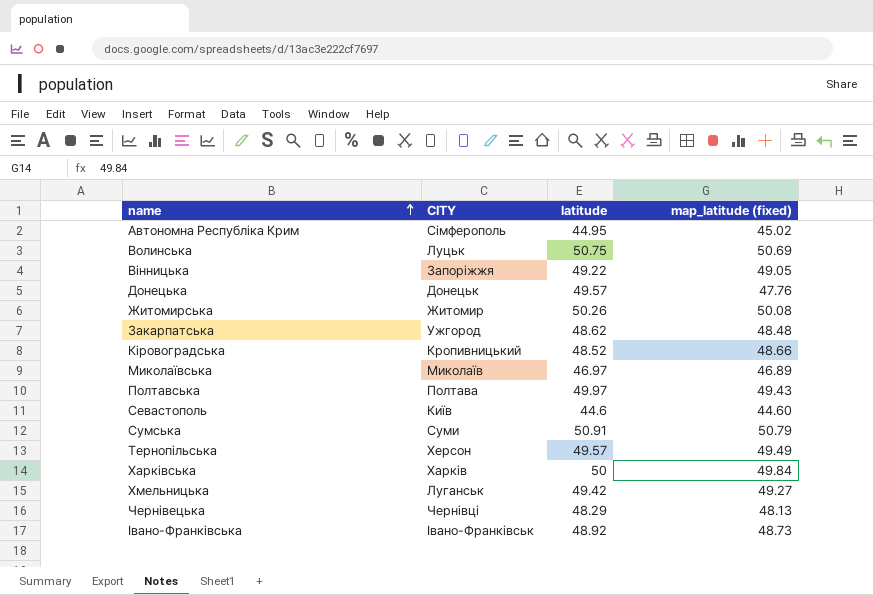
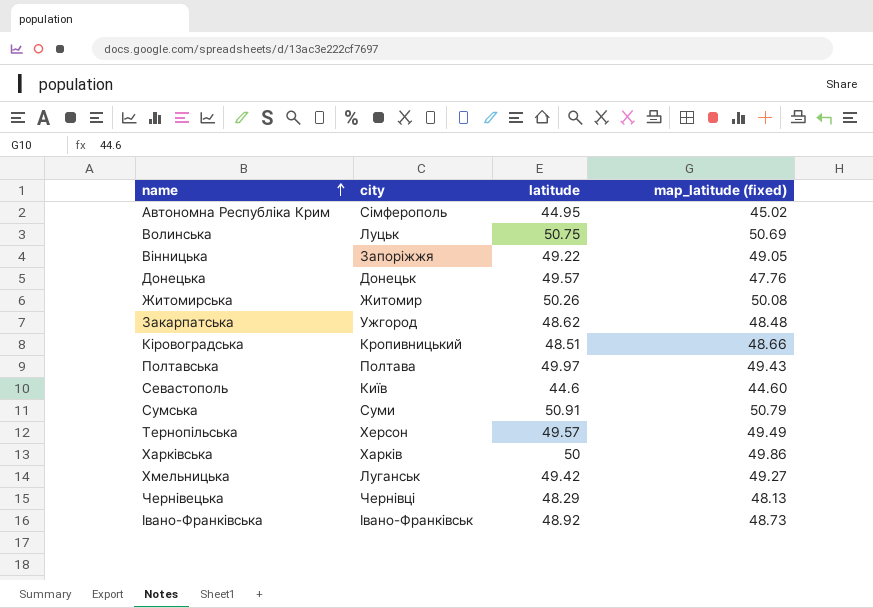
column name: CITY -> city
row Миколаївська: Миколаїв | 46.97 | 46.89 -> none
Кіровоградська | latitude: 48.52 -> 48.51
Харківська | map_latitude (fixed): 49.84 -> 49.86

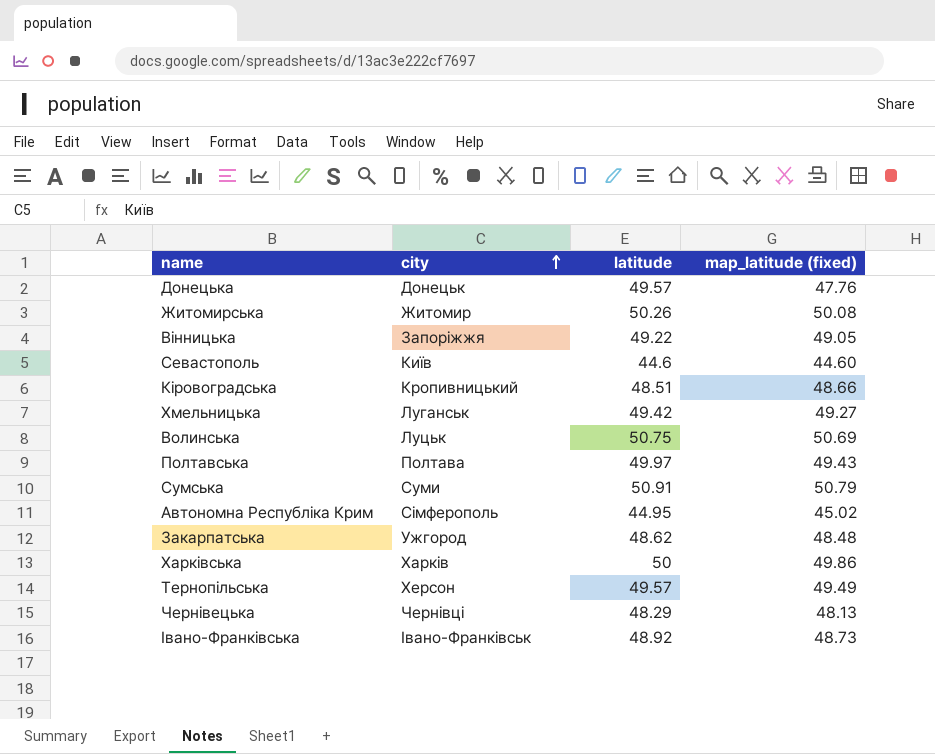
row order: name ascending -> city ascending

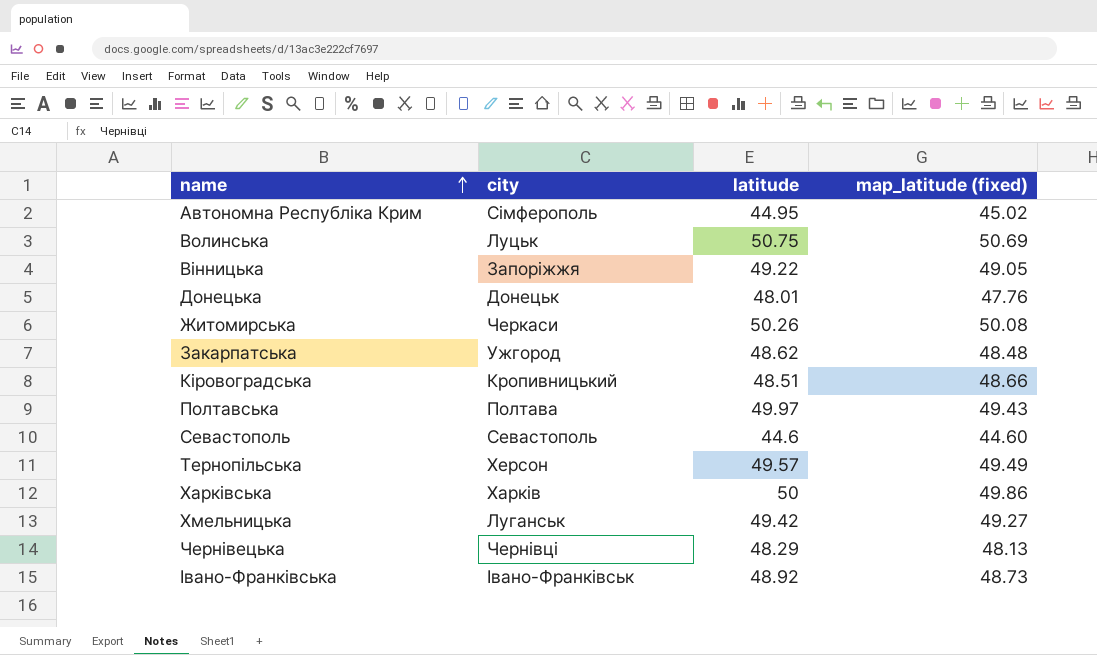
row order: city ascending -> name ascending
row Сумська: Суми | 50.91 | 50.79 -> none
Донецька | latitude: 49.57 -> 48.01
Житомирська | city: Житомир -> Черкаси
Севастополь | city: Київ -> Севастополь

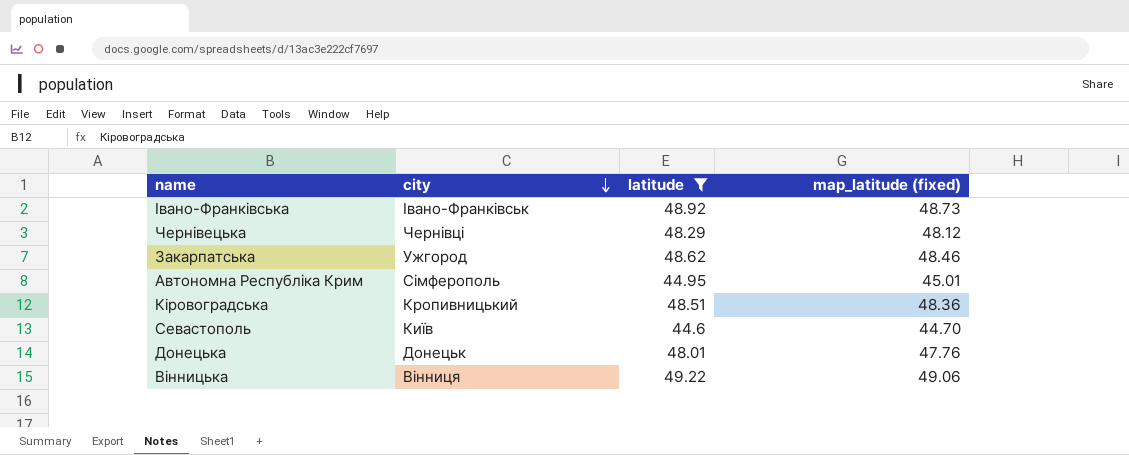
filter: none -> latitude <= 49.22
row order: name ascending -> city descending
Чернівецька | map_latitude (fixed): 48.13 -> 48.12
Закарпатська | map_latitude (fixed): 48.48 -> 48.46
Автономна Республіка Крим | map_latitude (fixed): 45.02 -> 45.01
Кіровоградська | map_latitude (fixed): 48.66 -> 48.36
Севастополь | city: Севастополь -> Київ
Севастополь | map_latitude (fixed): 44.60 -> 44.70
Вінницька | city: Запоріжжя -> Вінниця
Вінницька | map_latitude (fixed): 49.05 -> 49.06

